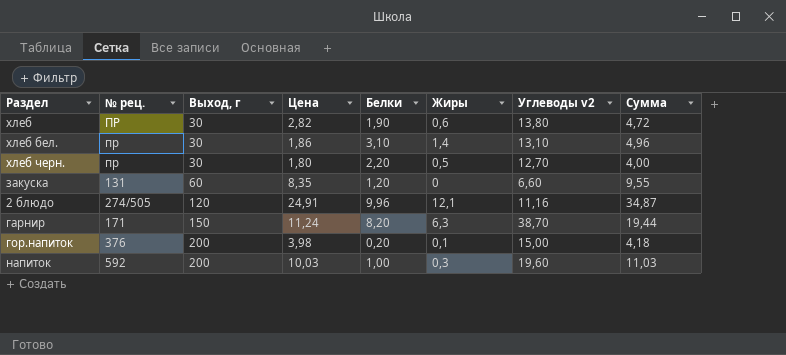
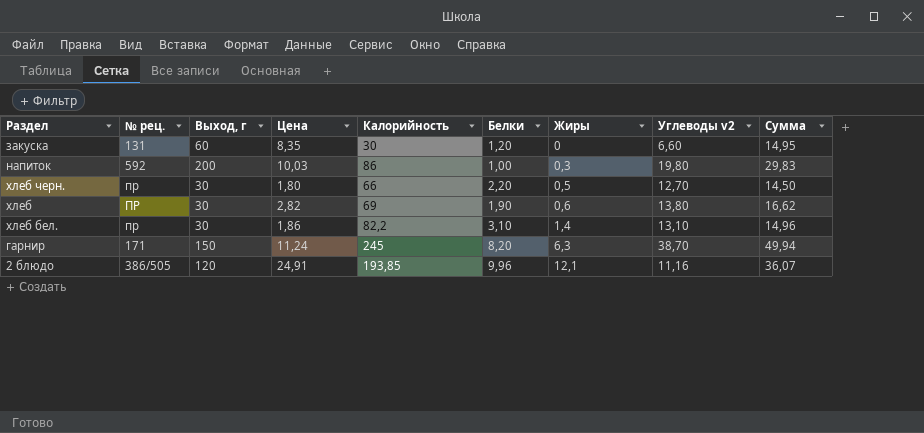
row order: Выход, г ascending -> Жиры ascending
column Калорийность | position: none -> 5
column Сумма | formula: [Цена] + [Белки] -> [Цена] + [Углеводы v2]
row гор.напиток: 376 | 200 | 3,98 | 0,20 | 0,1 | 15,00 | 4,18 -> none
напиток | Углеводы v2: 19,60 -> 19,80
2 блюдо | № рец.: 274/505 -> 386/505

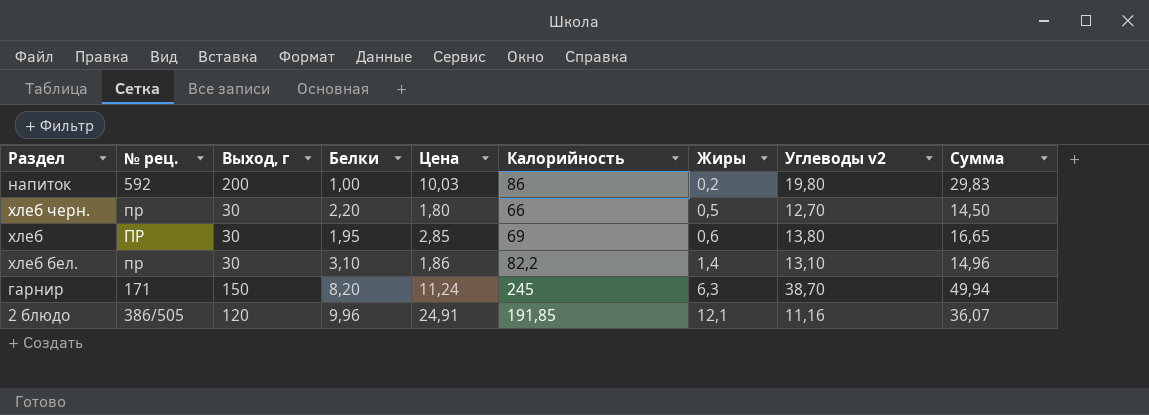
column Белки | position: 6 -> 4
row закуска: 131 | 60 | 8,35 | 30 | 1,20 | 0 | 6,60 | 14,95 -> none
напиток | Жиры: 0,3 -> 0,2
хлеб | Белки: 1,90 -> 1,95
хлеб | Цена: 2,82 -> 2,85
хлеб | Сумма: 16,62 -> 16,65
2 блюдо | Калорийность: 193,85 -> 191,85

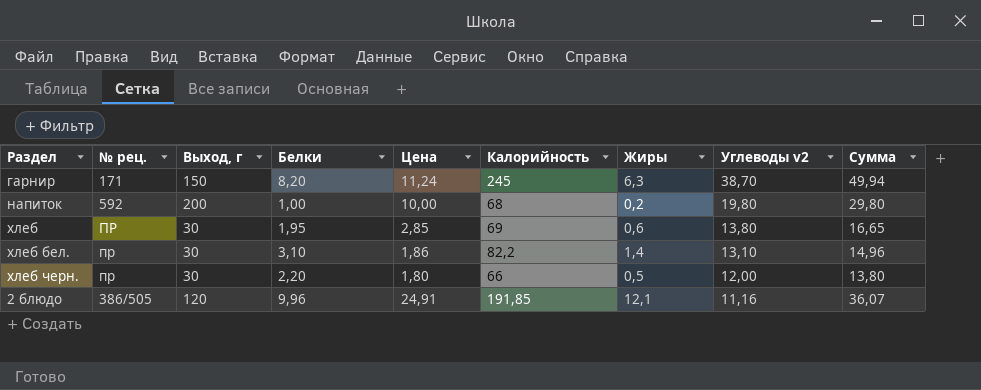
row order: Жиры ascending -> Углеводы v2 descending
напиток | Цена: 10,03 -> 10,00
напиток | Калорийность: 86 -> 68
напиток | Сумма: 29,83 -> 29,80
хлеб черн. | Углеводы v2: 12,70 -> 12,00
хлеб черн. | Сумма: 14,50 -> 13,80

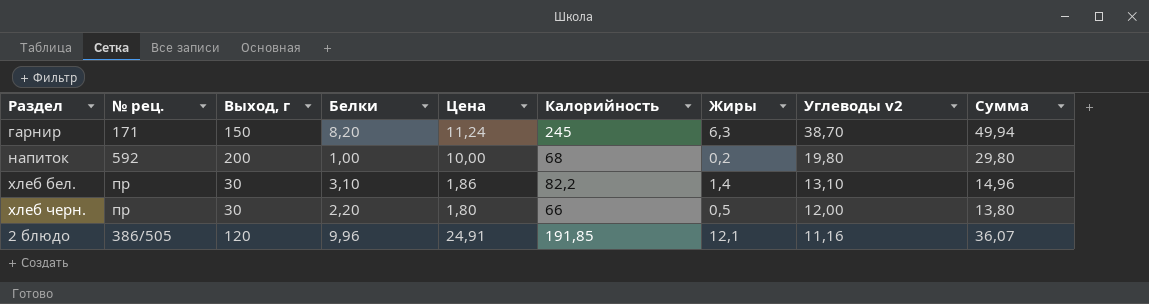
row хлеб: ПР | 30 | 1,95 | 2,85 | 69 | 0,6 | 13,80 | 16,65 -> none

